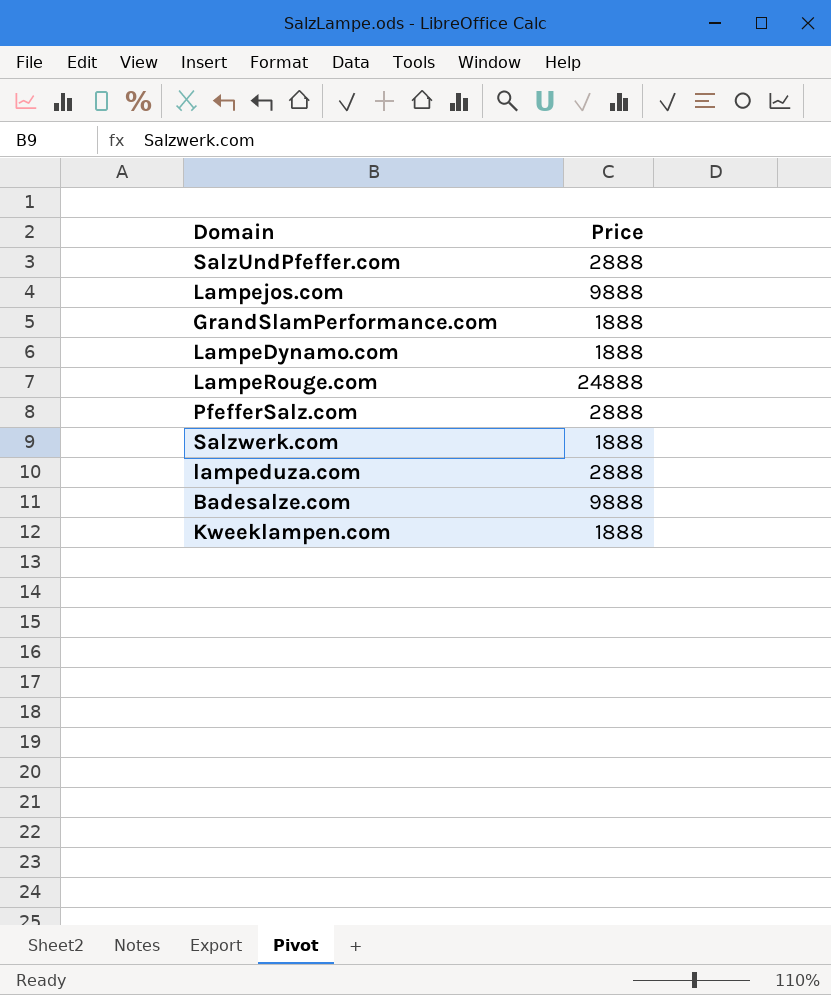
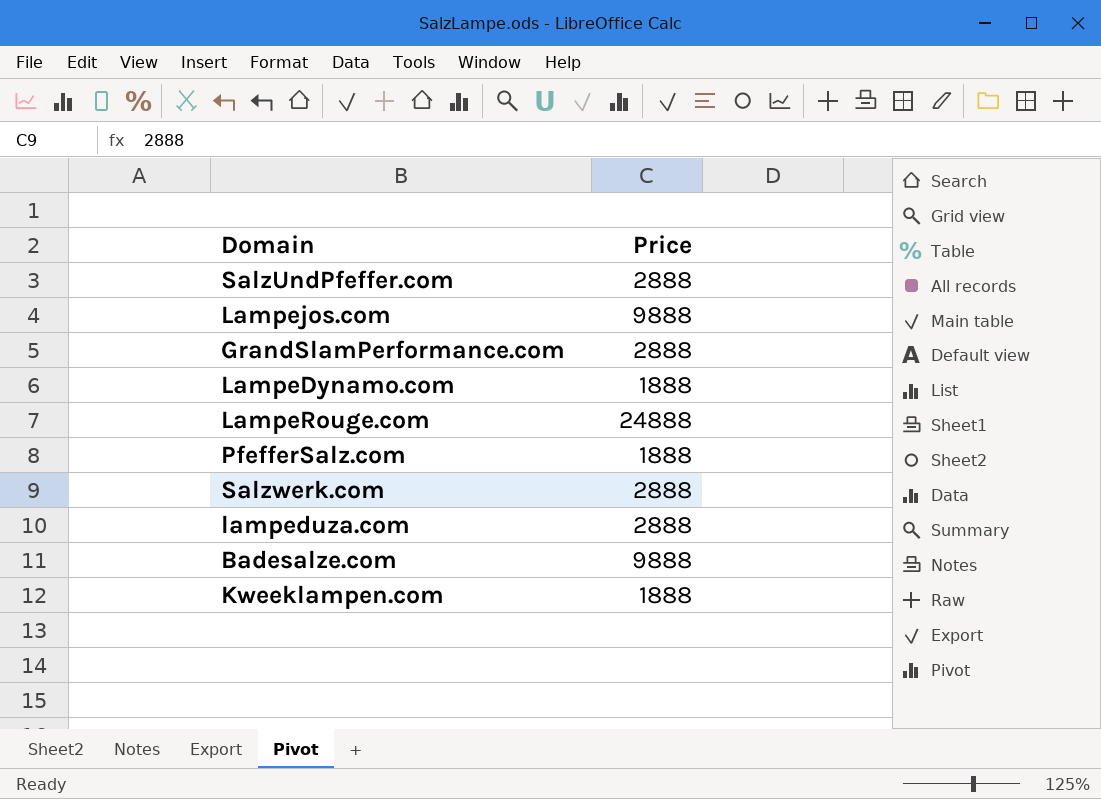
GrandSlamPerformance.com | Price: 1888 -> 2888
PfefferSalz.com | Price: 2888 -> 1888
Salzwerk.com | Price: 1888 -> 2888

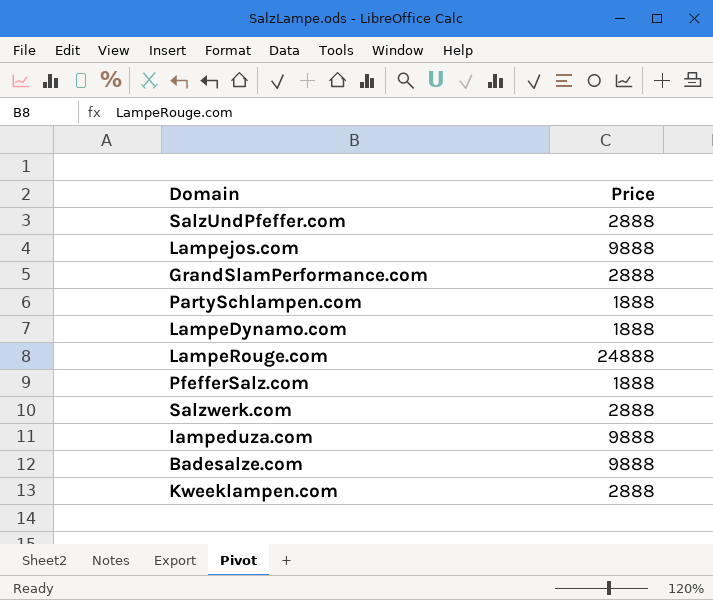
row PartySchlampen.com: none -> 1888
lampeduza.com | Price: 2888 -> 9888
Kweeklampen.com | Price: 1888 -> 2888

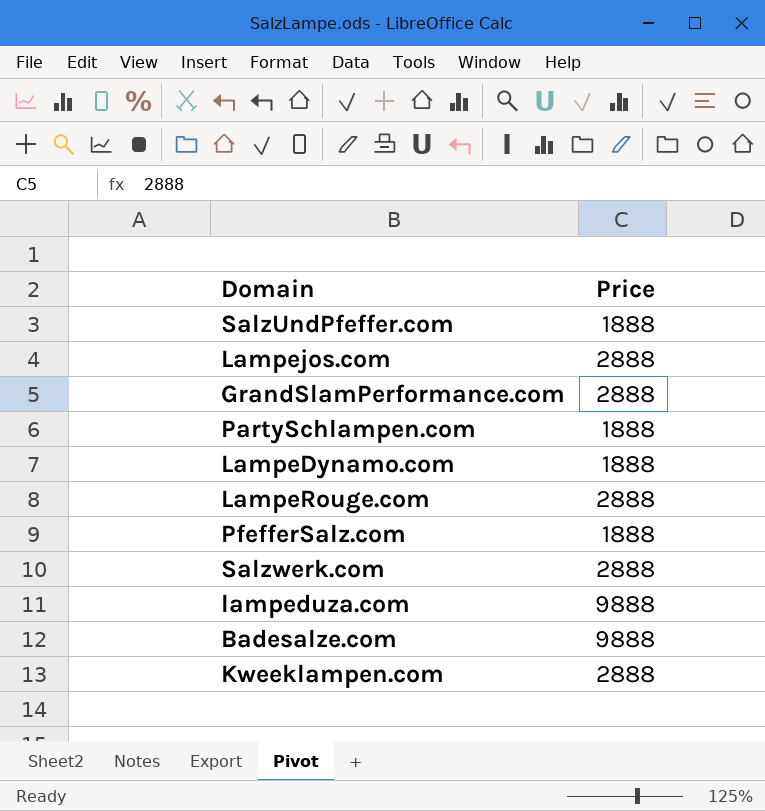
SalzUndPfeffer.com | Price: 2888 -> 1888
Lampejos.com | Price: 9888 -> 2888
LampeRouge.com | Price: 24888 -> 2888

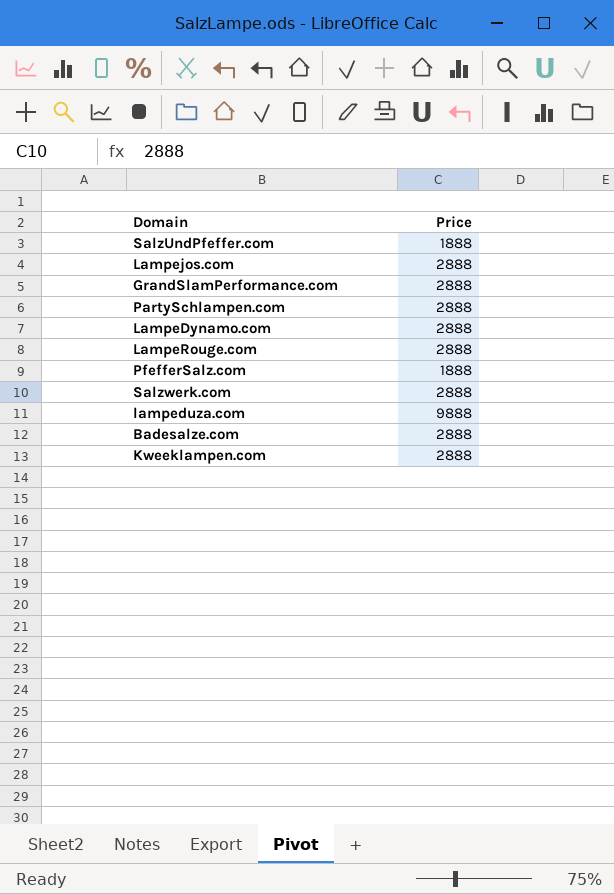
PartySchlampen.com | Price: 1888 -> 2888
LampeDynamo.com | Price: 1888 -> 2888
Badesalze.com | Price: 9888 -> 2888

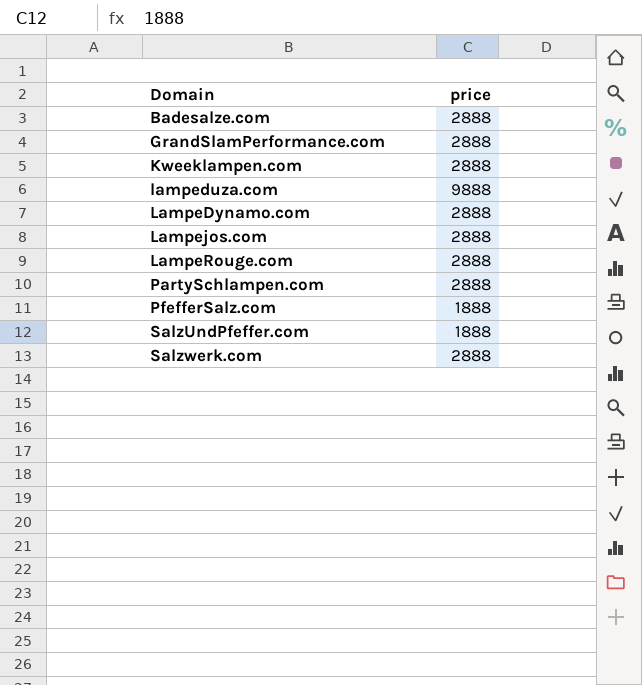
row order: none -> Domain ascending
column name: Price -> price

